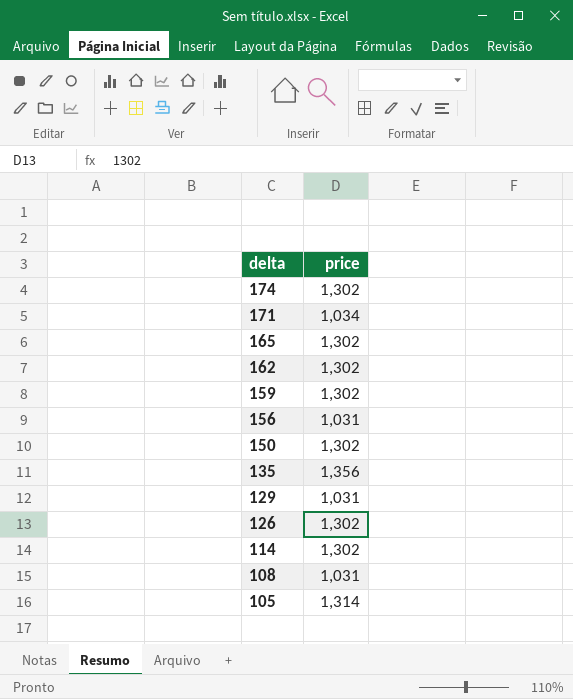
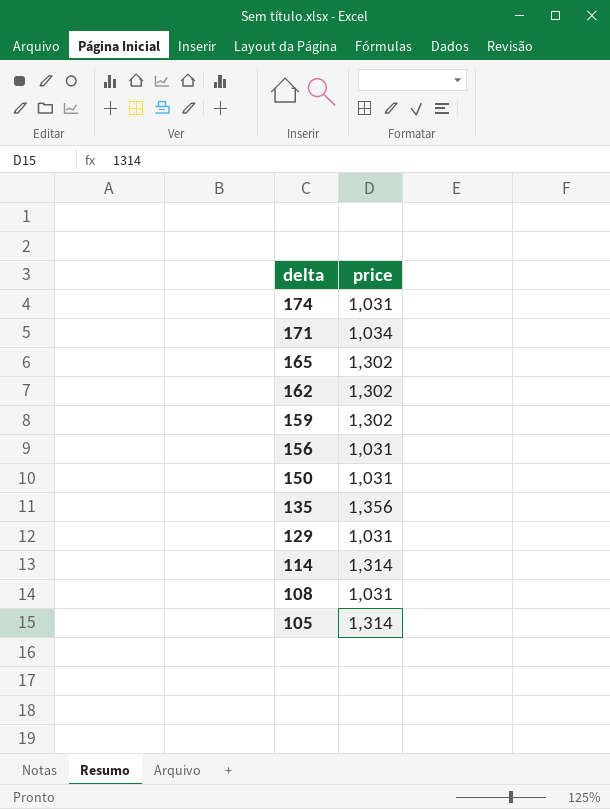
row 126: 1,302 -> none
174 | price: 1,302 -> 1,031
150 | price: 1,302 -> 1,031
114 | price: 1,302 -> 1,314

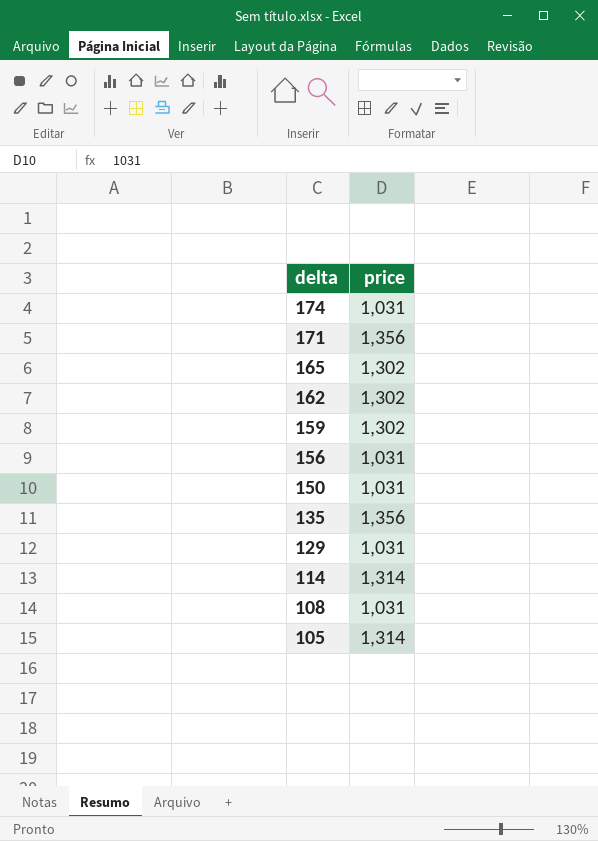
171 | price: 1,034 -> 1,356

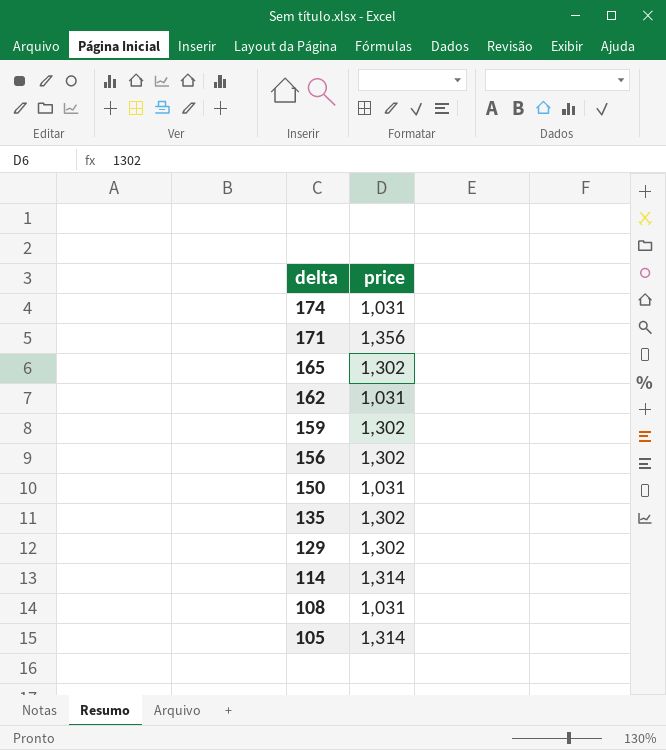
162 | price: 1,302 -> 1,031
156 | price: 1,031 -> 1,302
135 | price: 1,356 -> 1,302
129 | price: 1,031 -> 1,302

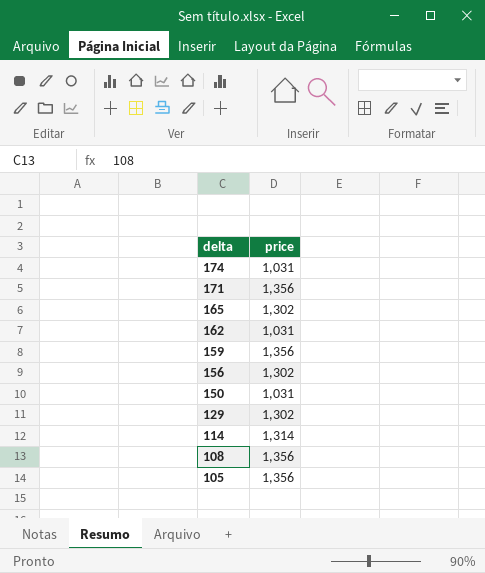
row 135: 1,302 -> none
159 | price: 1,302 -> 1,356
108 | price: 1,031 -> 1,356
105 | price: 1,314 -> 1,356

